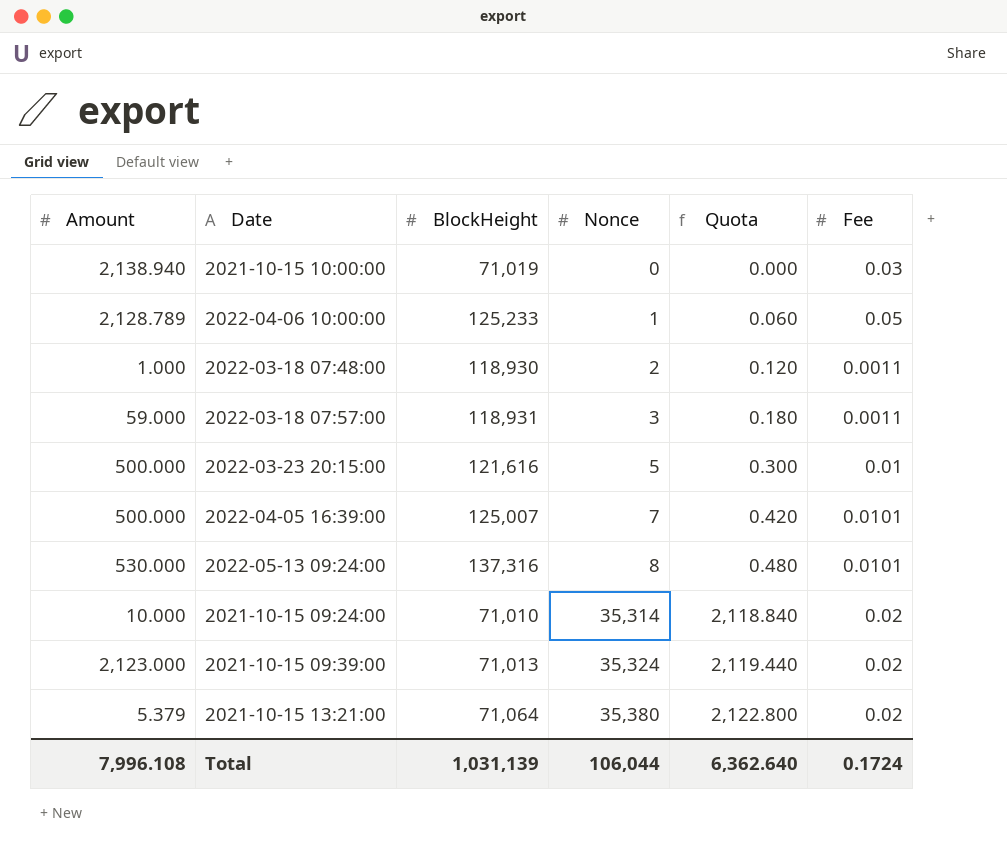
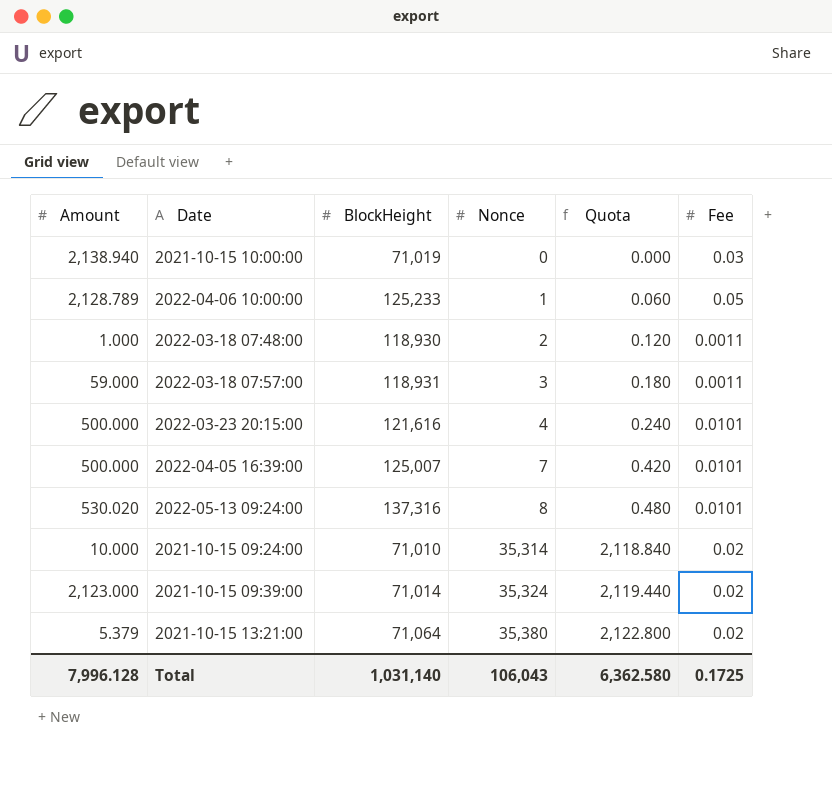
2022-03-23 20:15:00 | Nonce: 5 -> 4
2022-03-23 20:15:00 | Quota: 0.300 -> 0.240
2022-03-23 20:15:00 | Fee: 0.01 -> 0.0101
2022-05-13 09:24:00 | Amount: 530.000 -> 530.020
2021-10-15 09:39:00 | BlockHeight: 71,013 -> 71,014
Total | Amount: 7,996.108 -> 7,996.128
Total | BlockHeight: 1,031,139 -> 1,031,140
Total | Nonce: 106,044 -> 106,043
Total | Quota: 6,362.640 -> 6,362.580
Total | Fee: 0.1724 -> 0.1725

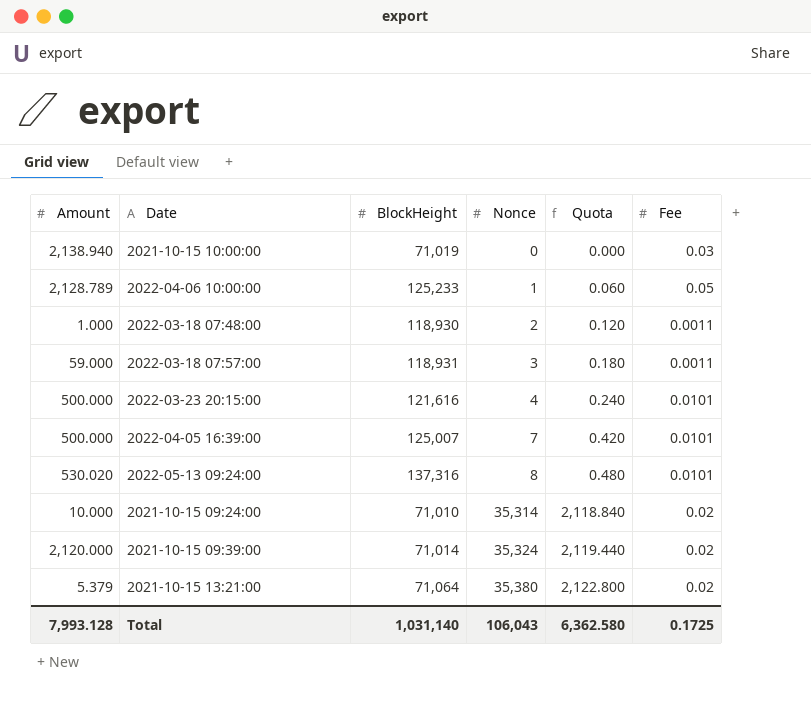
2021-10-15 09:39:00 | Amount: 2,123.000 -> 2,120.000
Total | Amount: 7,996.128 -> 7,993.128

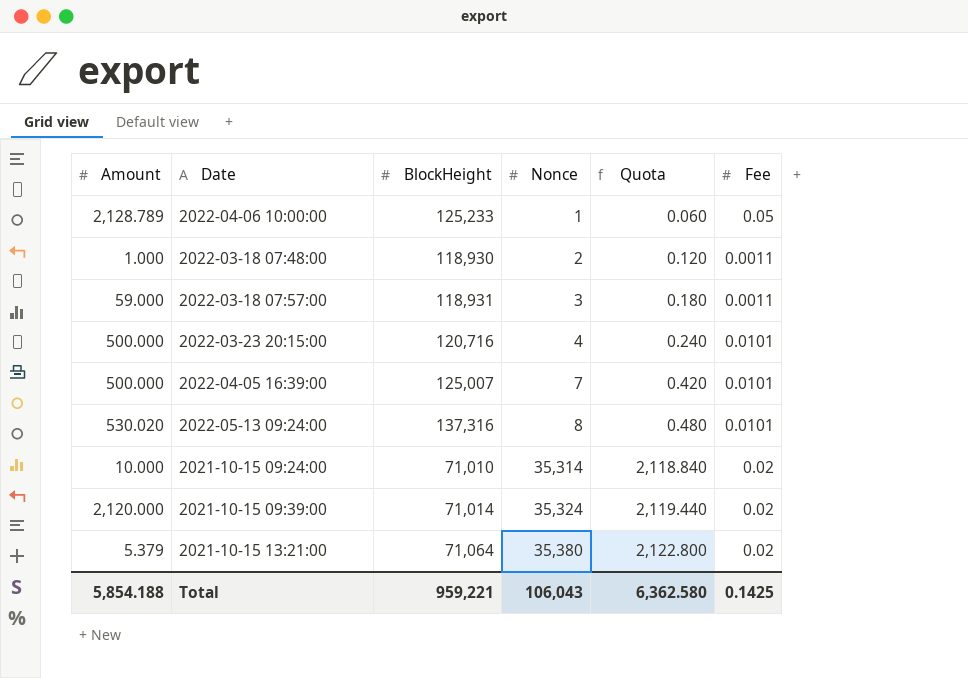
row 2021-10-15 10:00:00: 2,138.940 | 71,019 | 0 | 0.000 | 0.03 -> none
2022-03-23 20:15:00 | BlockHeight: 121,616 -> 120,716
Total | Amount: 7,993.128 -> 5,854.188
Total | BlockHeight: 1,031,140 -> 959,221
Total | Fee: 0.1725 -> 0.1425

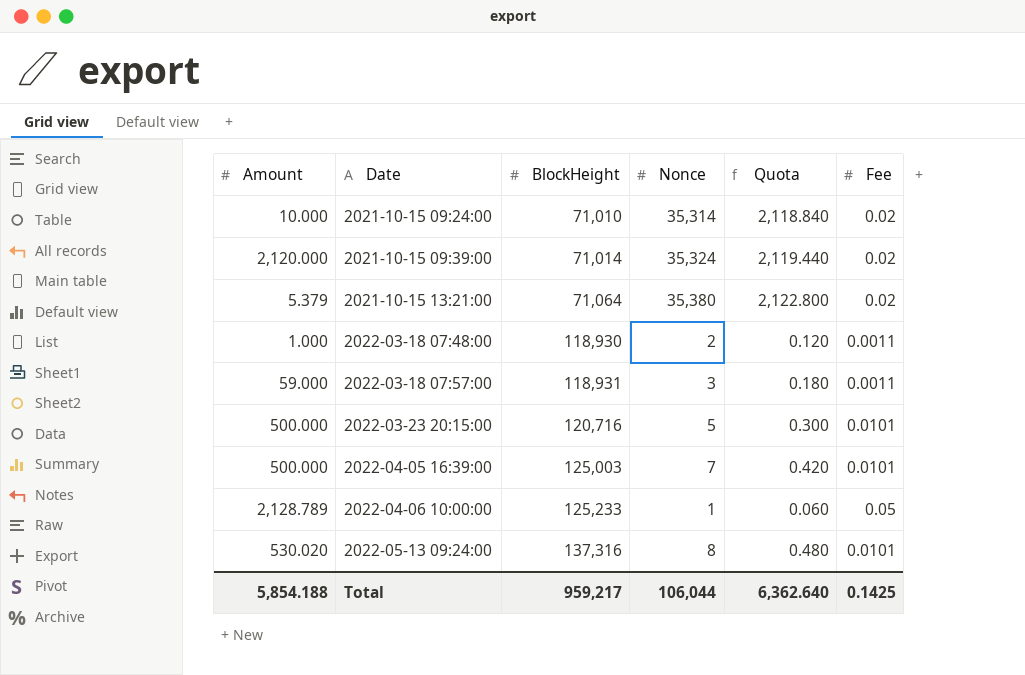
row order: Nonce ascending -> Date ascending
2022-03-23 20:15:00 | Nonce: 4 -> 5
2022-03-23 20:15:00 | Quota: 0.240 -> 0.300
2022-04-05 16:39:00 | BlockHeight: 125,007 -> 125,003
Total | BlockHeight: 959,221 -> 959,217
Total | Nonce: 106,043 -> 106,044
Total | Quota: 6,362.580 -> 6,362.640

